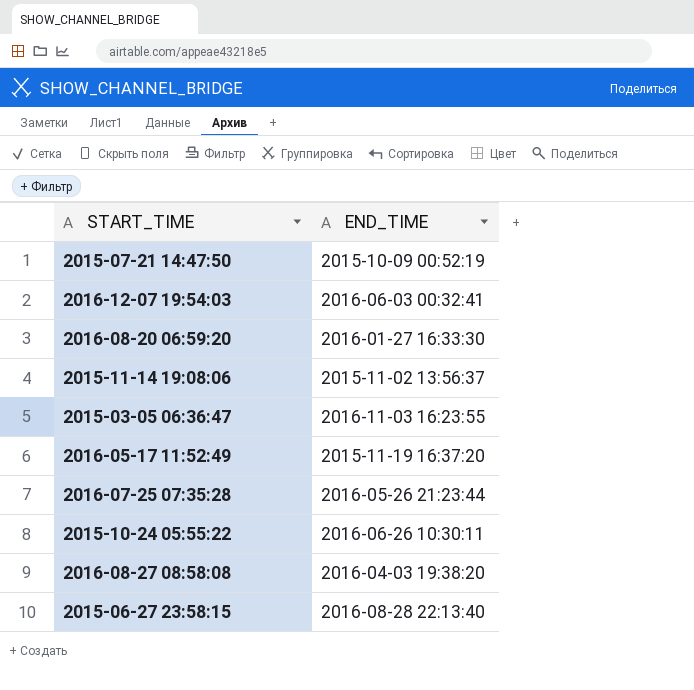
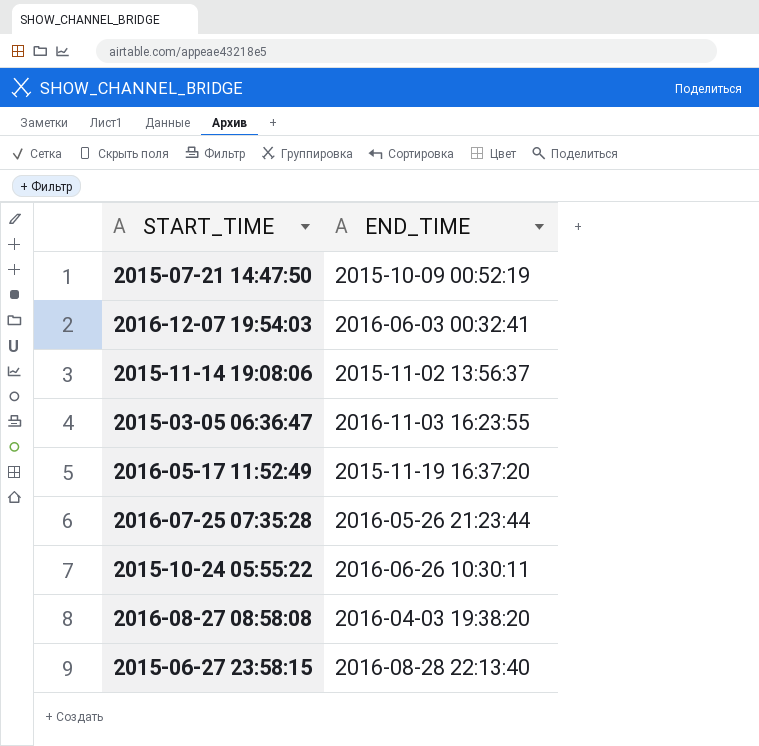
row 2016-08-20 06:59:20: 2016-01-27 16:33:30 -> none

